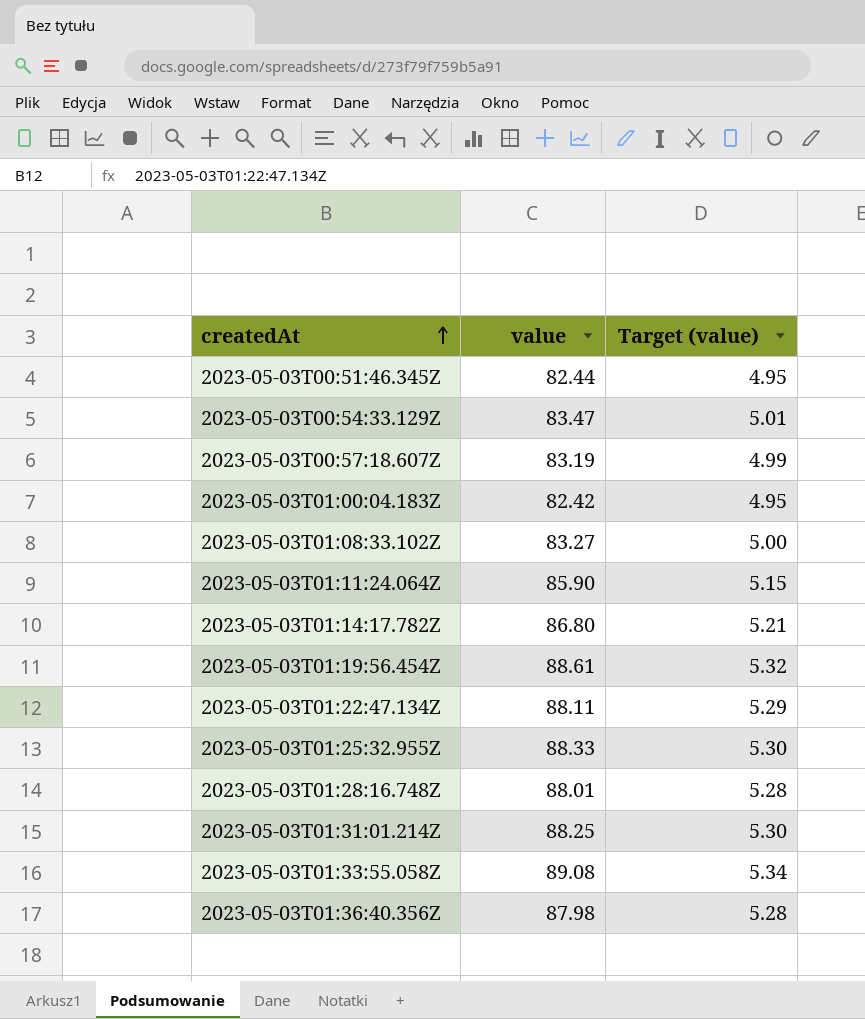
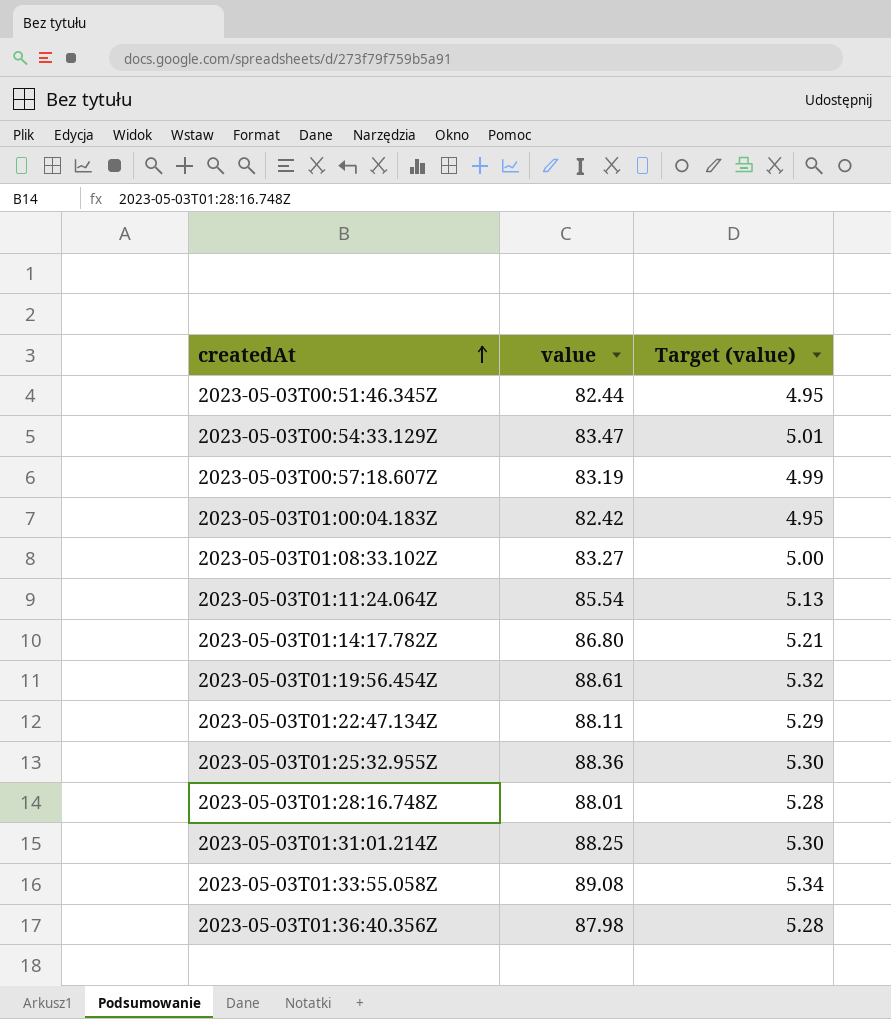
2023-05-03T01:11:24.064Z | value: 85.90 -> 85.54
2023-05-03T01:11:24.064Z | Target (value): 5.15 -> 5.13
2023-05-03T01:25:32.955Z | value: 88.33 -> 88.36

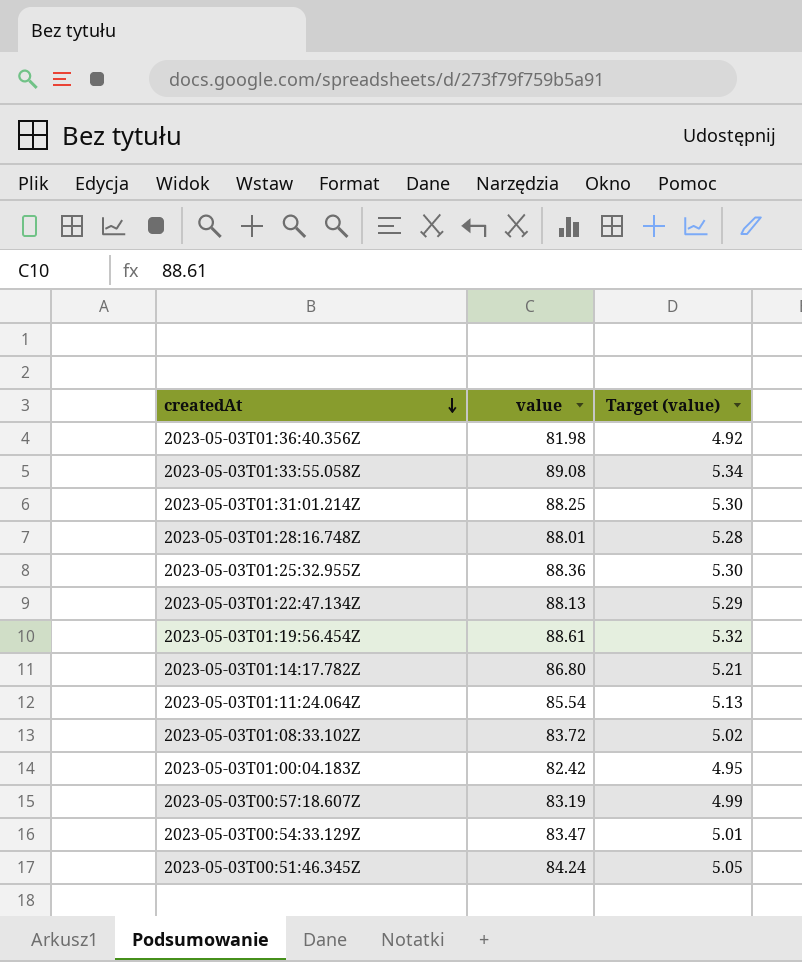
row order: createdAt ascending -> createdAt descending
2023-05-03T01:36:40.356Z | value: 87.98 -> 81.98
2023-05-03T01:36:40.356Z | Target (value): 5.28 -> 4.92
2023-05-03T01:22:47.134Z | value: 88.11 -> 88.13
2023-05-03T01:08:33.102Z | value: 83.27 -> 83.72
2023-05-03T01:08:33.102Z | Target (value): 5.00 -> 5.02
2023-05-03T00:51:46.345Z | value: 82.44 -> 84.24
2023-05-03T00:51:46.345Z | Target (value): 4.95 -> 5.05

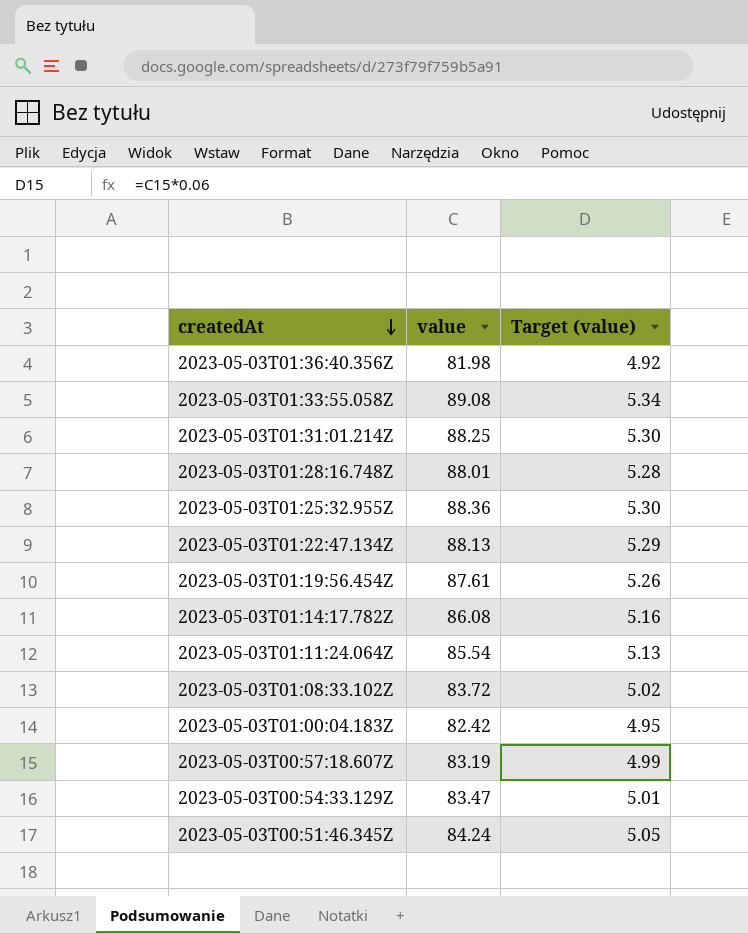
2023-05-03T01:19:56.454Z | value: 88.61 -> 87.61
2023-05-03T01:19:56.454Z | Target (value): 5.32 -> 5.26
2023-05-03T01:14:17.782Z | value: 86.80 -> 86.08
2023-05-03T01:14:17.782Z | Target (value): 5.21 -> 5.16

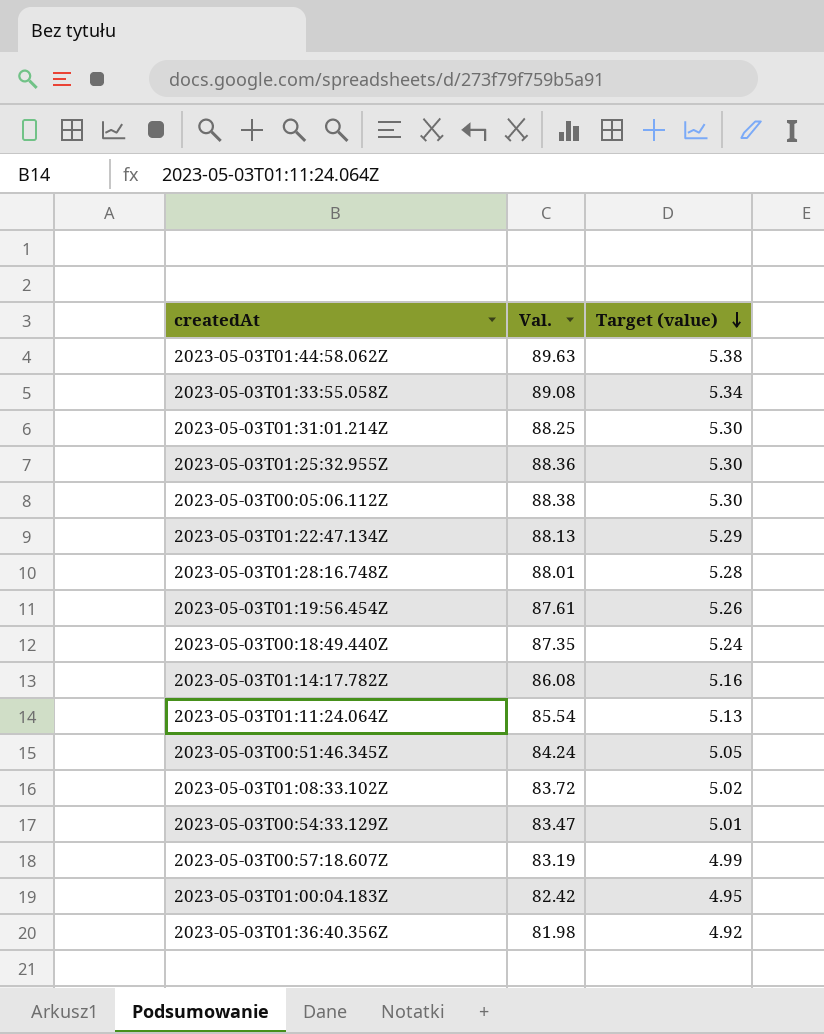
row order: createdAt descending -> Target (value) descending
column name: value -> Val.
row 2023-05-03T01:44:58.062Z: none -> 89.63 | 5.38
row 2023-05-03T00:05:06.112Z: none -> 88.38 | 5.30
row 2023-05-03T00:18:49.440Z: none -> 87.35 | 5.24

